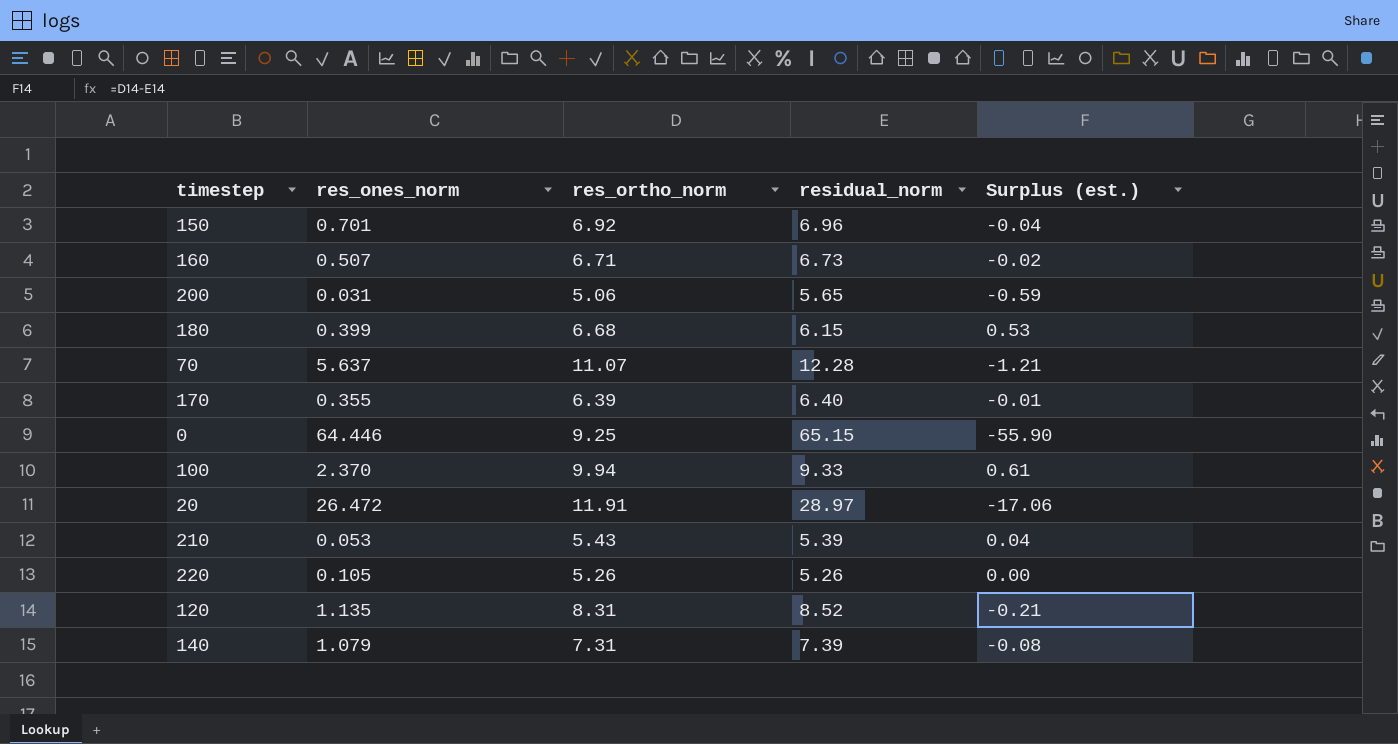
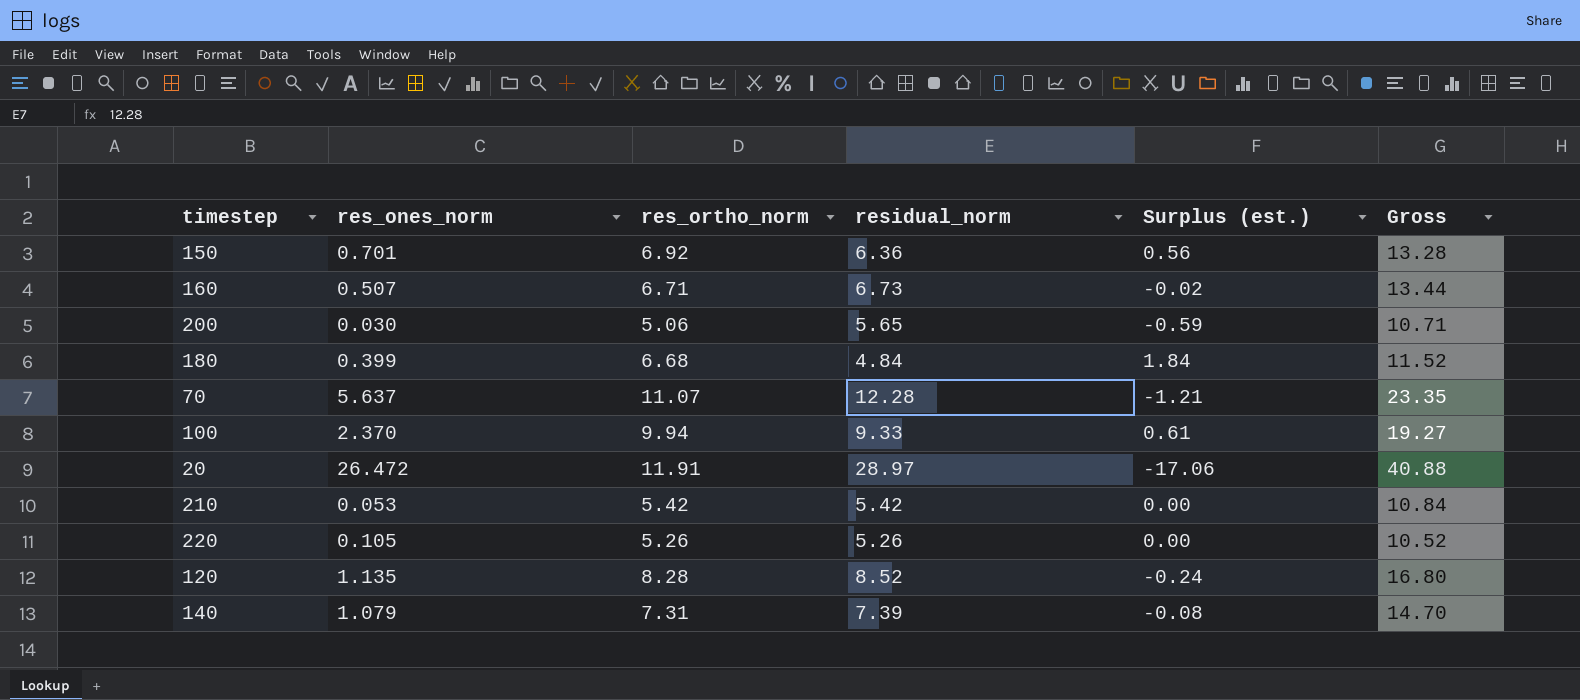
column Gross | formula: none -> [res_ortho_norm] + [residual_norm]
row 170: 0.355 | 6.39 | 6.40 | -0.01 -> none
row 0: 64.446 | 9.25 | 65.15 | -55.90 -> none
150 | residual_norm: 6.96 -> 6.36
150 | Surplus (est.): -0.04 -> 0.56
200 | res_ones_norm: 0.031 -> 0.030
180 | residual_norm: 6.15 -> 4.84
180 | Surplus (est.): 0.53 -> 1.84
210 | res_ortho_norm: 5.43 -> 5.42
210 | residual_norm: 5.39 -> 5.42
210 | Surplus (est.): 0.04 -> 0.00
120 | res_ortho_norm: 8.31 -> 8.28
120 | Surplus (est.): -0.21 -> -0.24

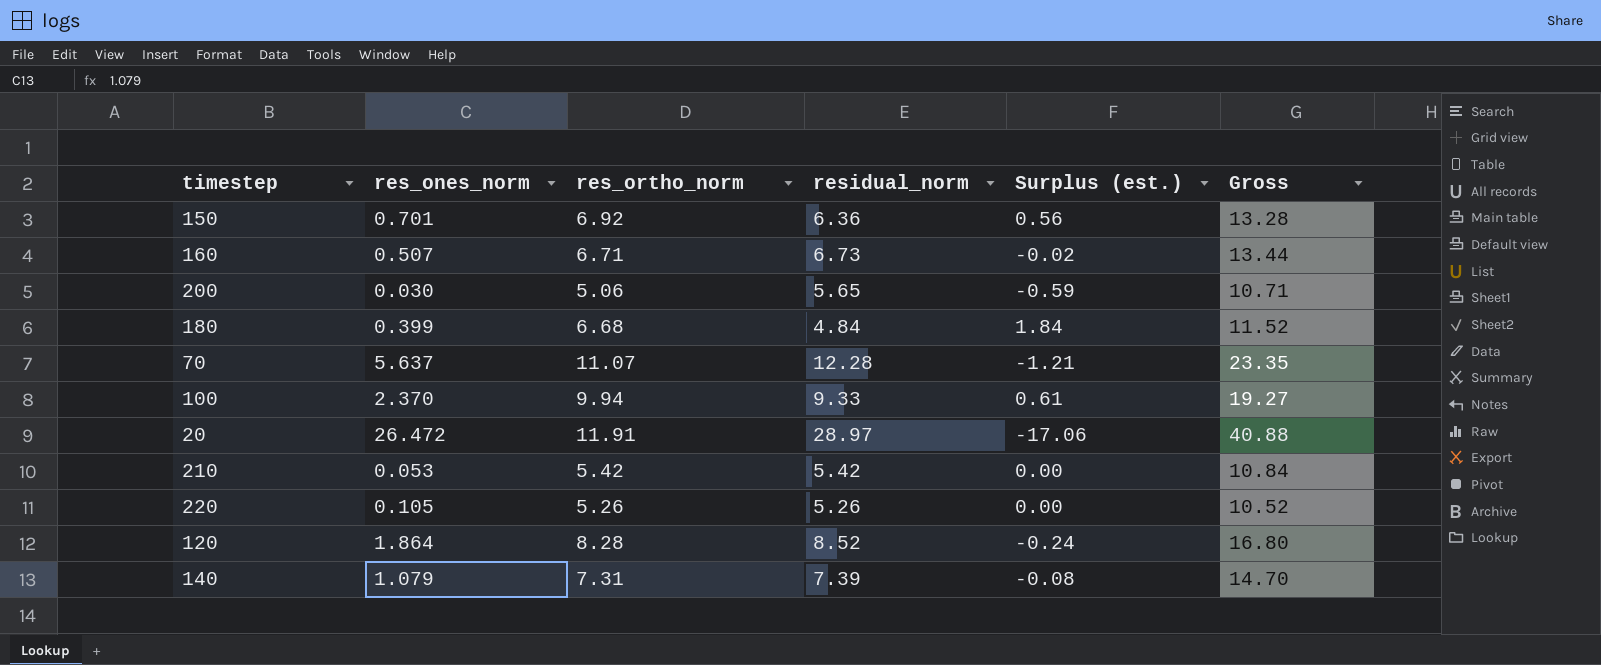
120 | res_ones_norm: 1.135 -> 1.864

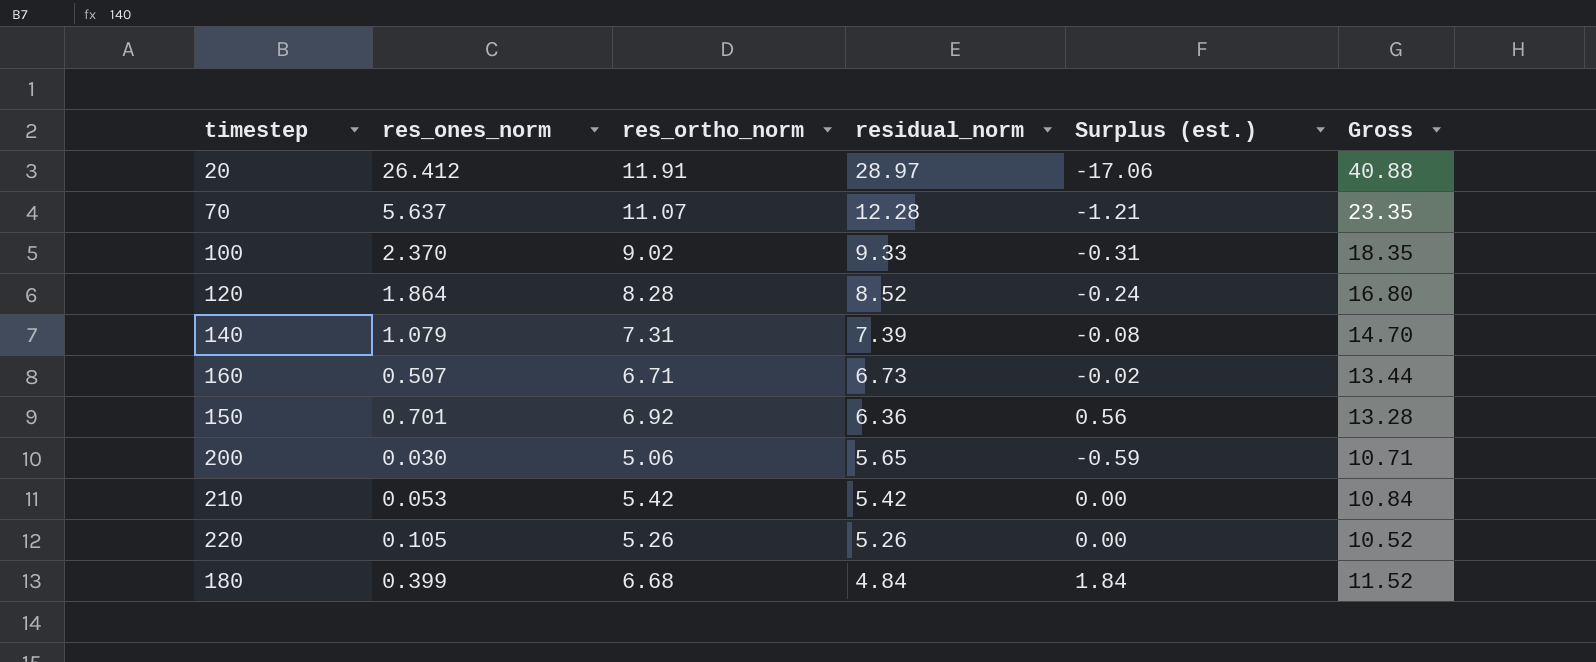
row order: none -> residual_norm descending
20 | res_ones_norm: 26.472 -> 26.412
100 | res_ortho_norm: 9.94 -> 9.02
100 | Surplus (est.): 0.61 -> -0.31
100 | Gross: 19.27 -> 18.35

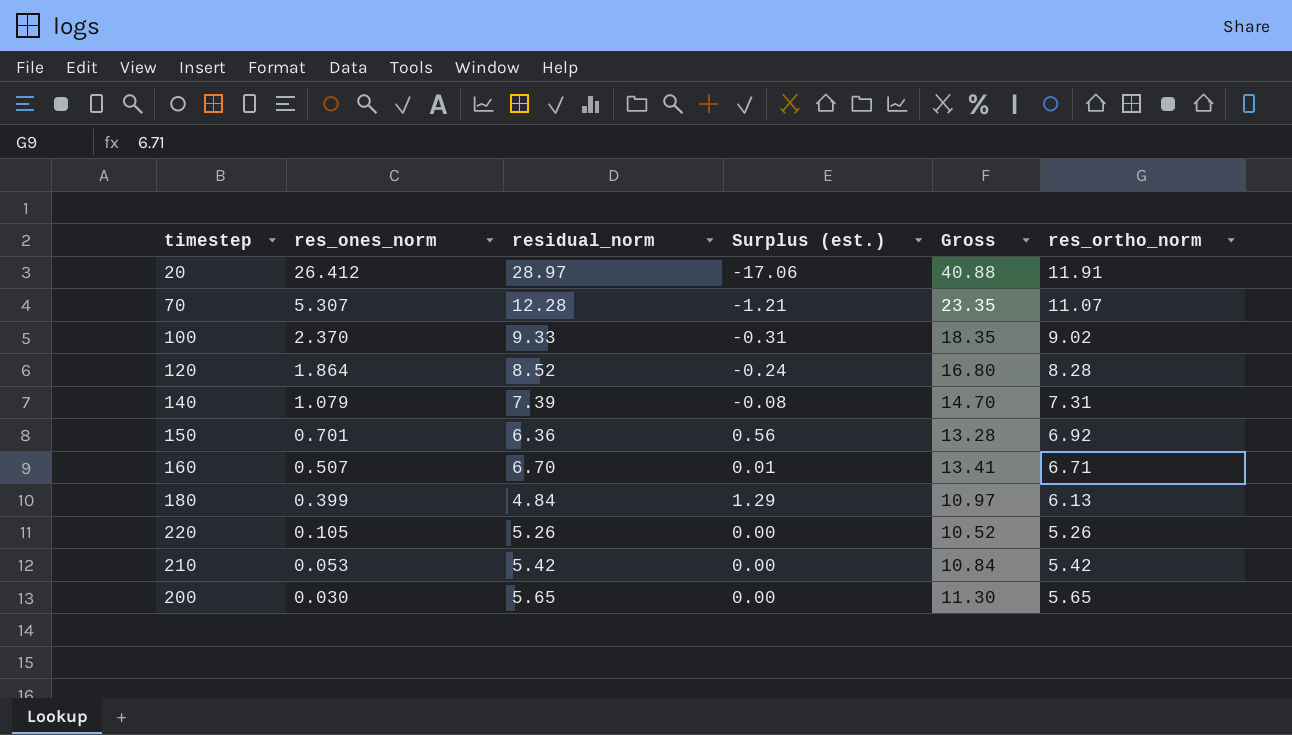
row order: residual_norm descending -> res_ones_norm descending
column res_ortho_norm | position: 3 -> 6
70 | res_ones_norm: 5.637 -> 5.307
160 | residual_norm: 6.73 -> 6.70
160 | Surplus (est.): -0.02 -> 0.01
160 | Gross: 13.44 -> 13.41
180 | Surplus (est.): 1.84 -> 1.29
180 | Gross: 11.52 -> 10.97
180 | res_ortho_norm: 6.68 -> 6.13
200 | Surplus (est.): -0.59 -> 0.00
200 | Gross: 10.71 -> 11.30
200 | res_ortho_norm: 5.06 -> 5.65

